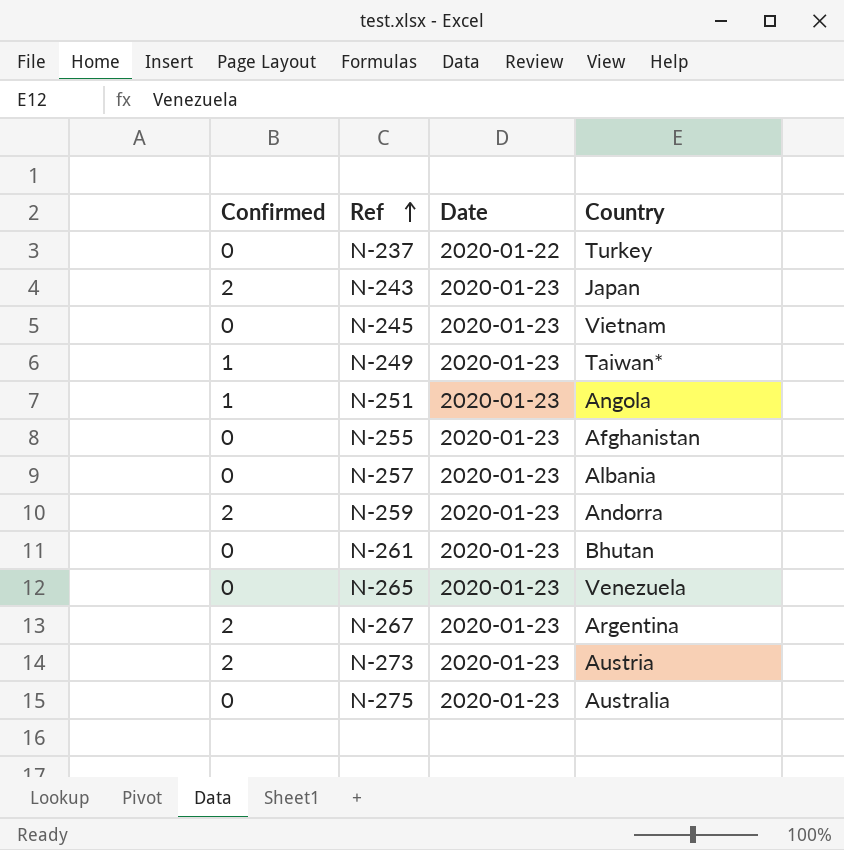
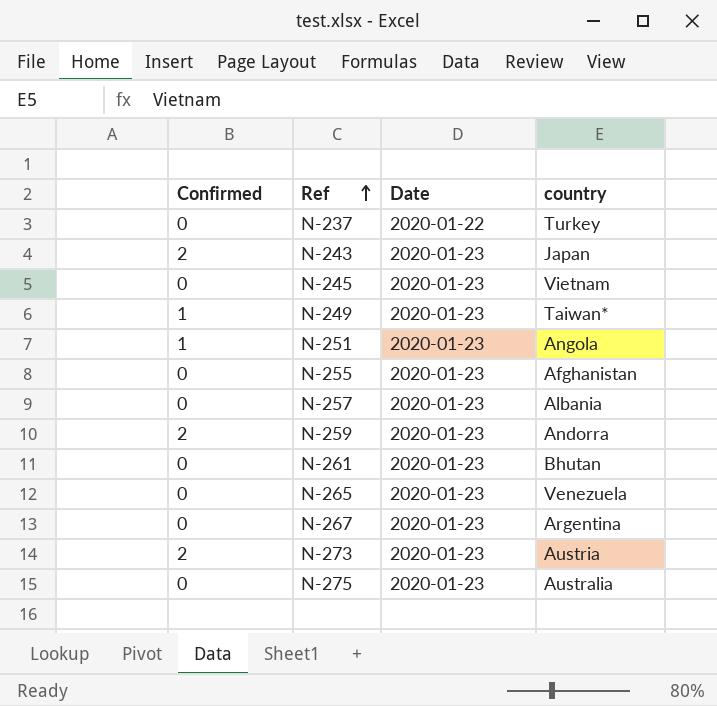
column name: Country -> country
N-267 | Confirmed: 2 -> 0

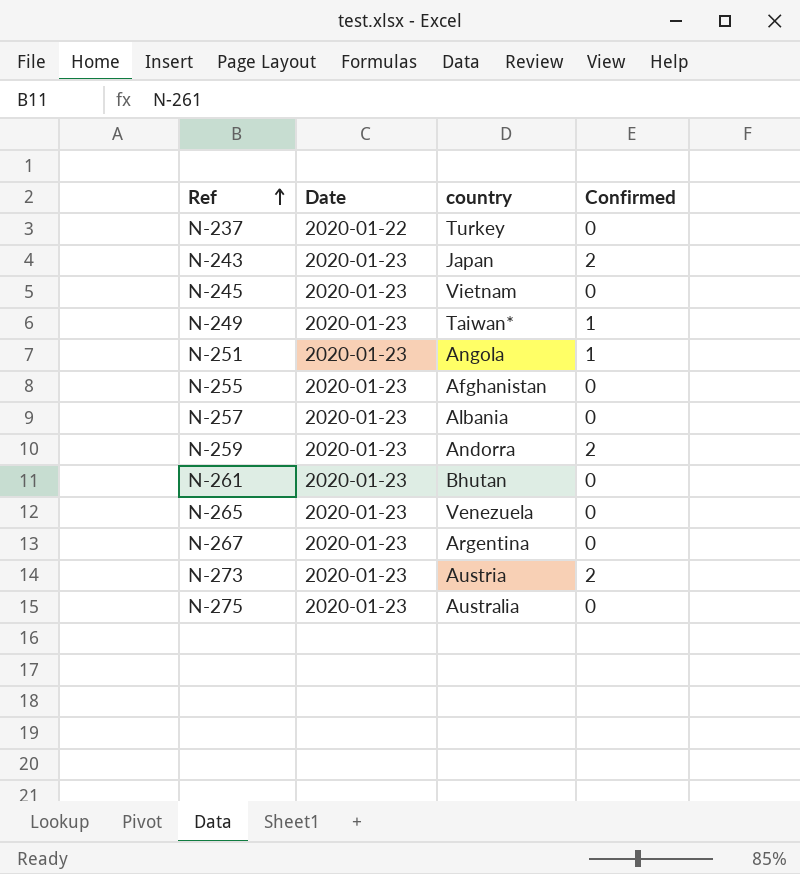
column Confirmed | position: 1 -> 4

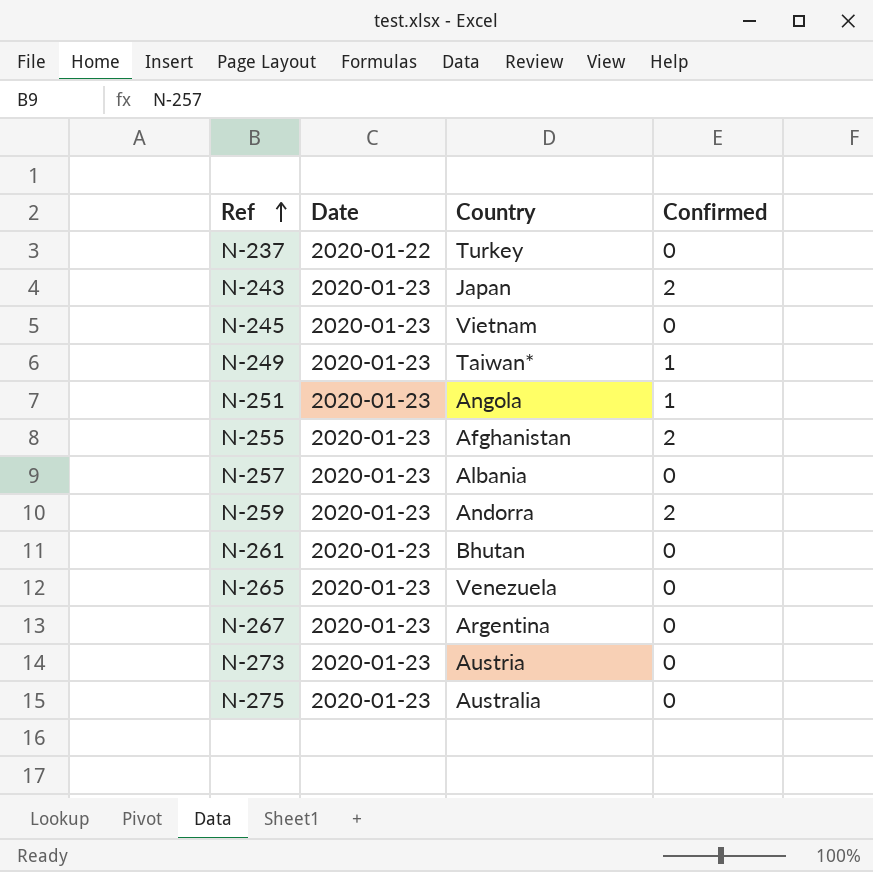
column name: country -> Country
N-255 | Confirmed: 0 -> 2
N-273 | Confirmed: 2 -> 0

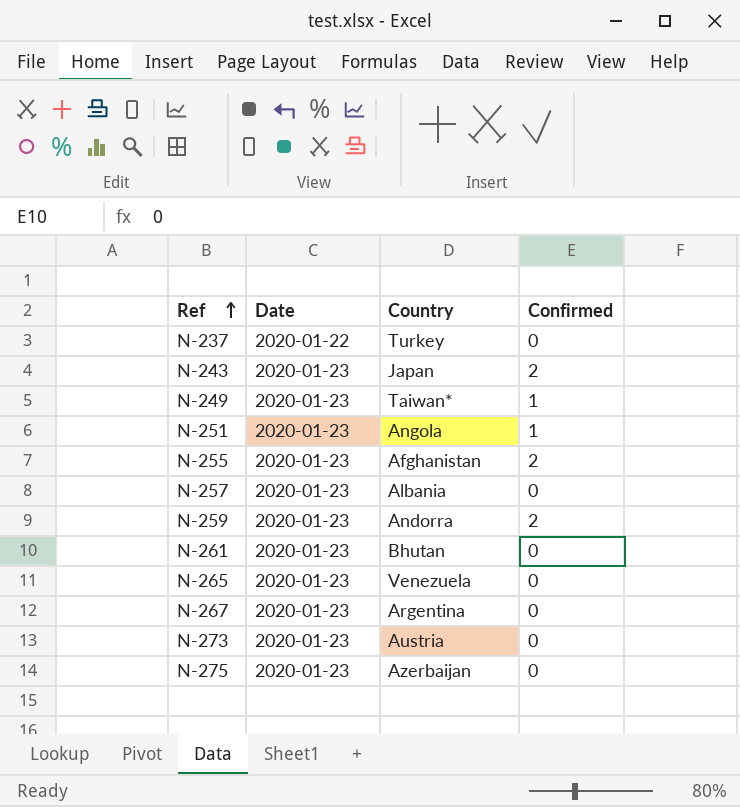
row N-245: 2020-01-23 | Vietnam | 0 -> none
N-275 | Country: Australia -> Azerbaijan

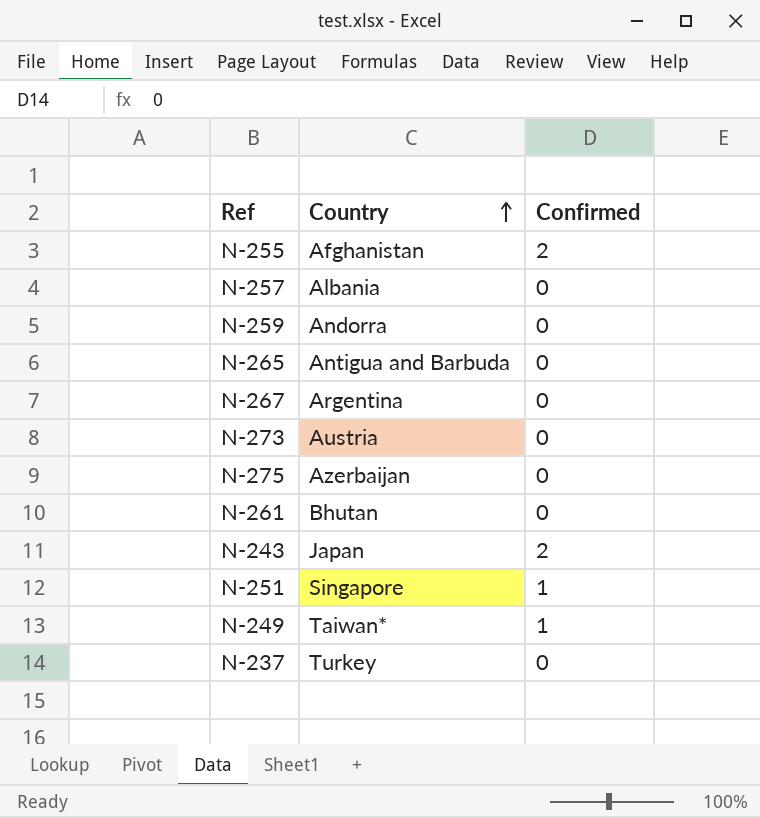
row order: Ref ascending -> Country ascending
column Date | position: 2 -> none
N-259 | Confirmed: 2 -> 0
N-265 | Country: Venezuela -> Antigua and Barbuda
N-251 | Country: Angola -> Singapore

